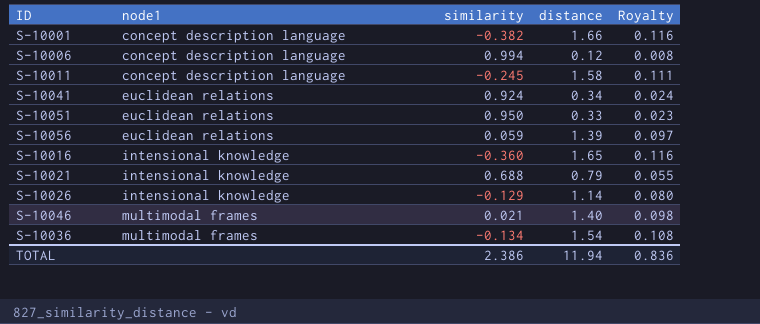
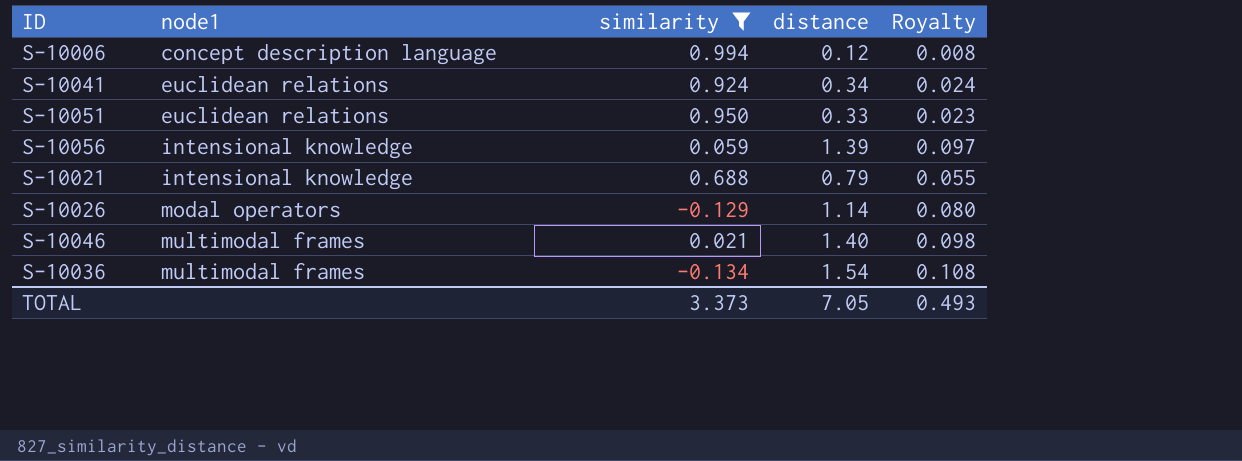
filter: none -> similarity >= -0.134
S-10056 | node1: euclidean relations -> intensional knowledge
S-10026 | node1: intensional knowledge -> modal operators
TOTAL | similarity: 2.386 -> 3.373
TOTAL | distance: 11.94 -> 7.05
TOTAL | Royalty: 0.836 -> 0.493

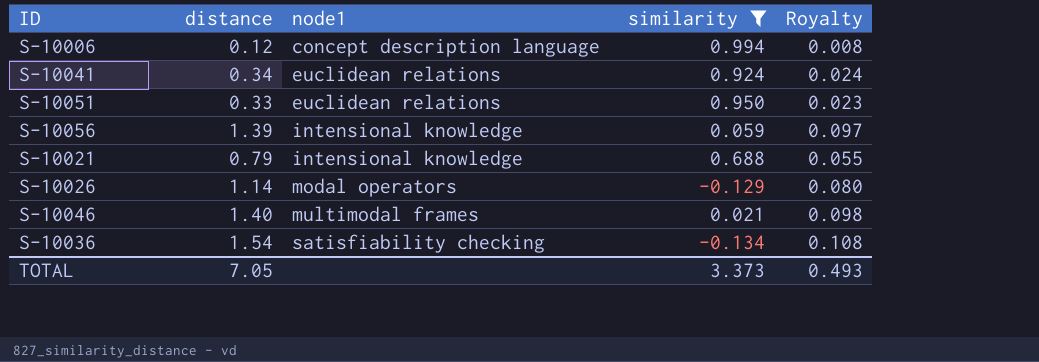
column distance | position: 4 -> 2
S-10036 | node1: multimodal frames -> satisfiability checking

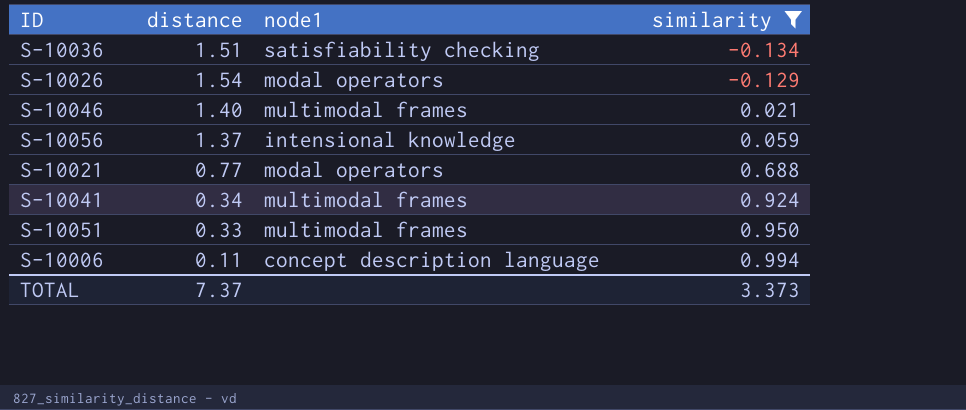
row order: node1 ascending -> similarity ascending
column Royalty | formula: [distance] * 0.07 -> none
S-10036 | distance: 1.54 -> 1.51
S-10026 | distance: 1.14 -> 1.54
S-10056 | distance: 1.39 -> 1.37
S-10021 | distance: 0.79 -> 0.77
S-10021 | node1: intensional knowledge -> modal operators
S-10041 | node1: euclidean relations -> multimodal frames
S-10051 | node1: euclidean relations -> multimodal frames
S-10006 | distance: 0.12 -> 0.11
TOTAL | distance: 7.05 -> 7.37

